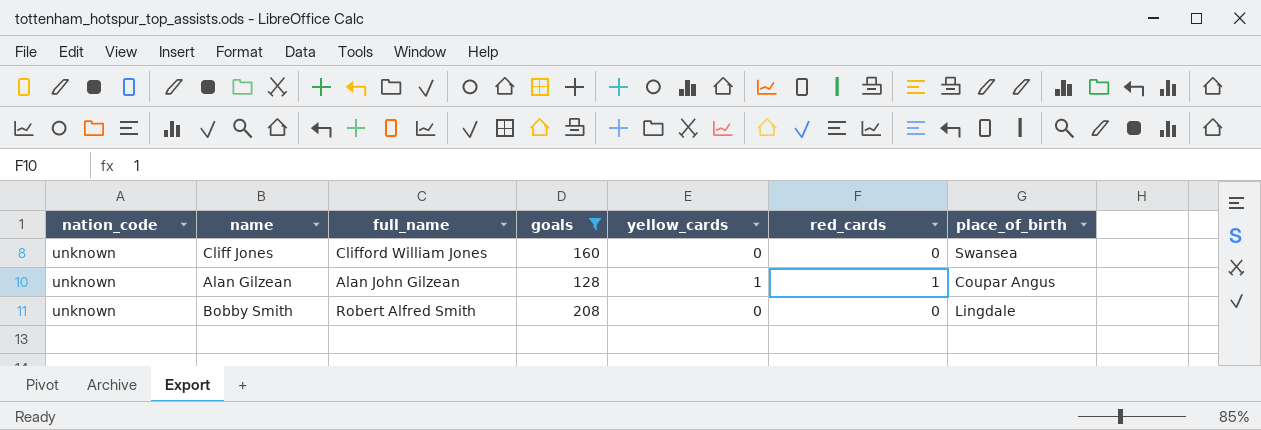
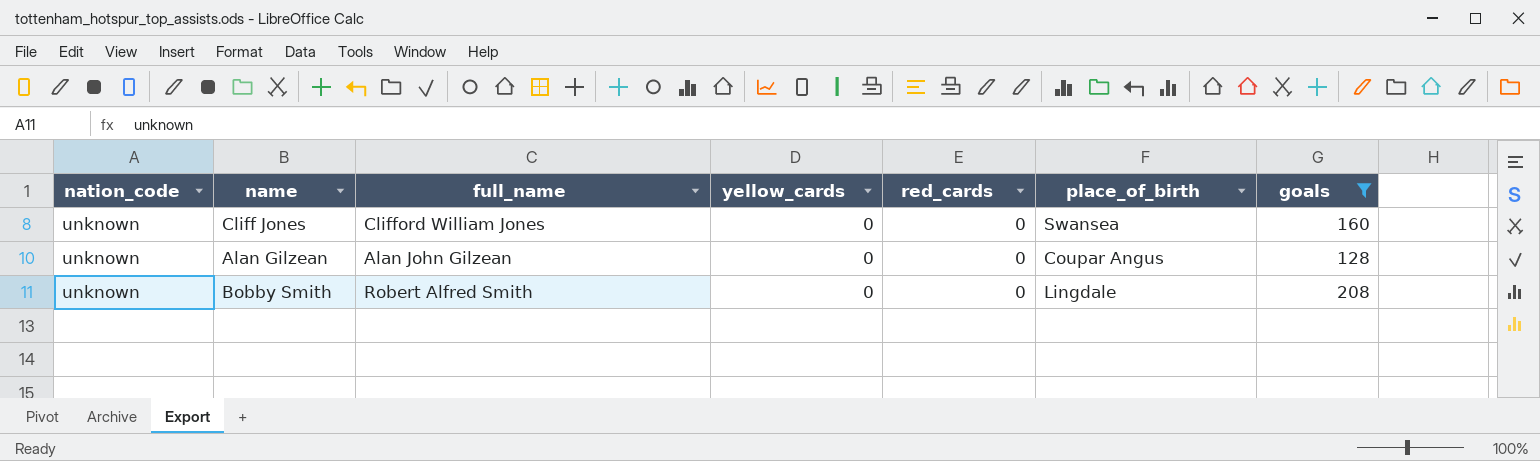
column goals | position: 4 -> 7
Alan Gilzean | yellow_cards: 1 -> 0
Alan Gilzean | red_cards: 1 -> 0

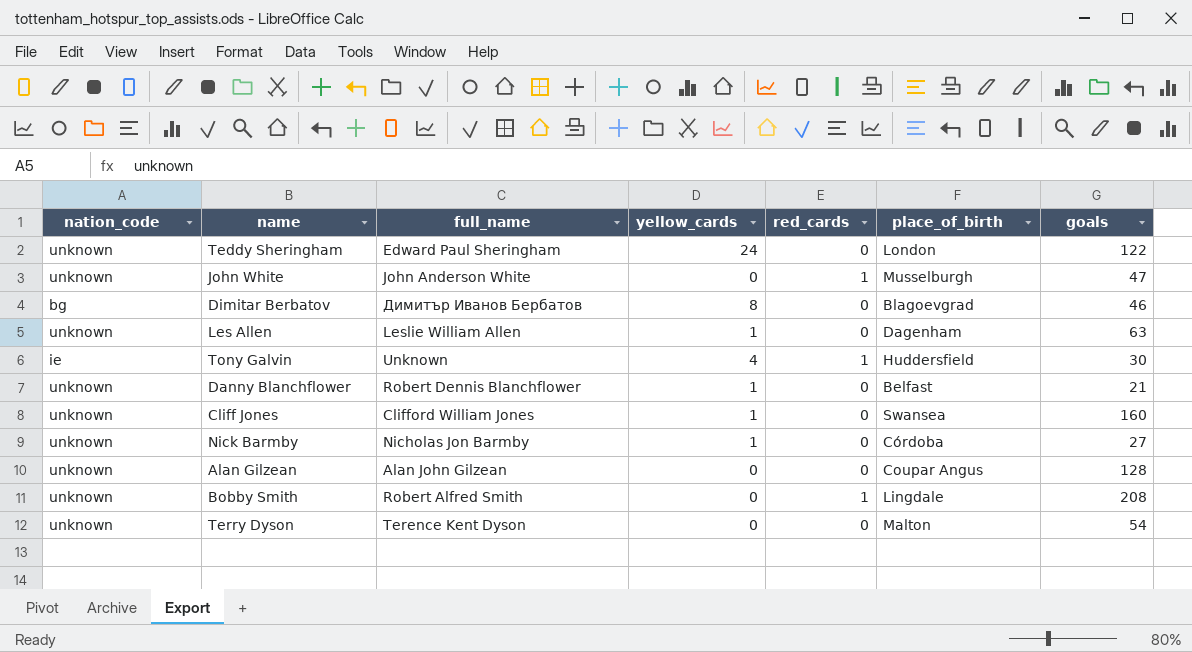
filter: goals >= 128 -> none
Cliff Jones | yellow_cards: 0 -> 1
Bobby Smith | red_cards: 0 -> 1

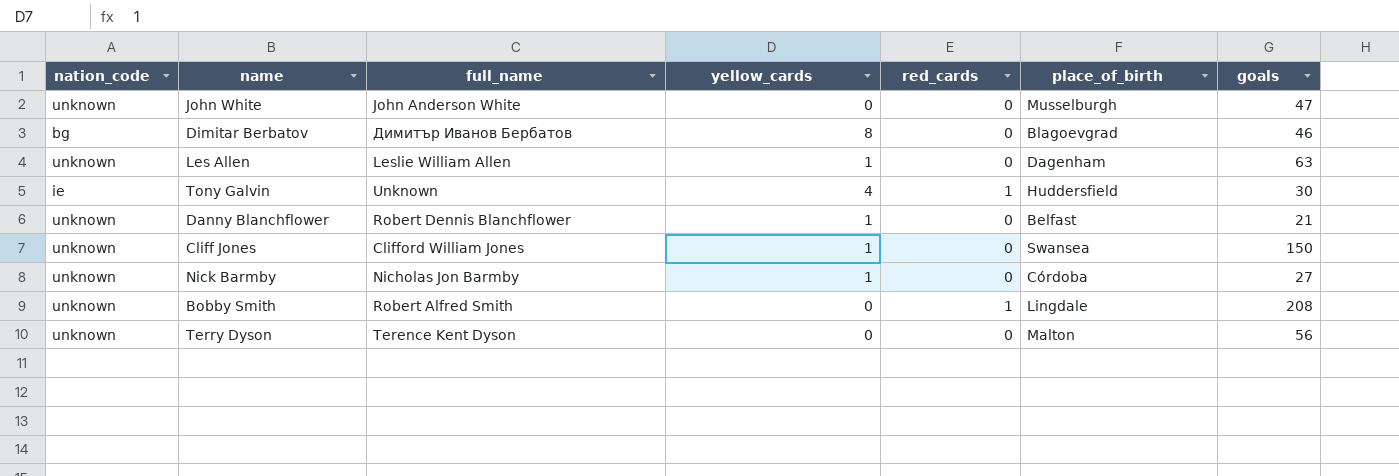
row Teddy Sheringham: unknown | Edward Paul Sheringham | 24 | 0 | London | 122 -> none
row Alan Gilzean: unknown | Alan John Gilzean | 0 | 0 | Coupar Angus | 128 -> none
John White | red_cards: 1 -> 0
Cliff Jones | goals: 160 -> 150
Terry Dyson | goals: 54 -> 56

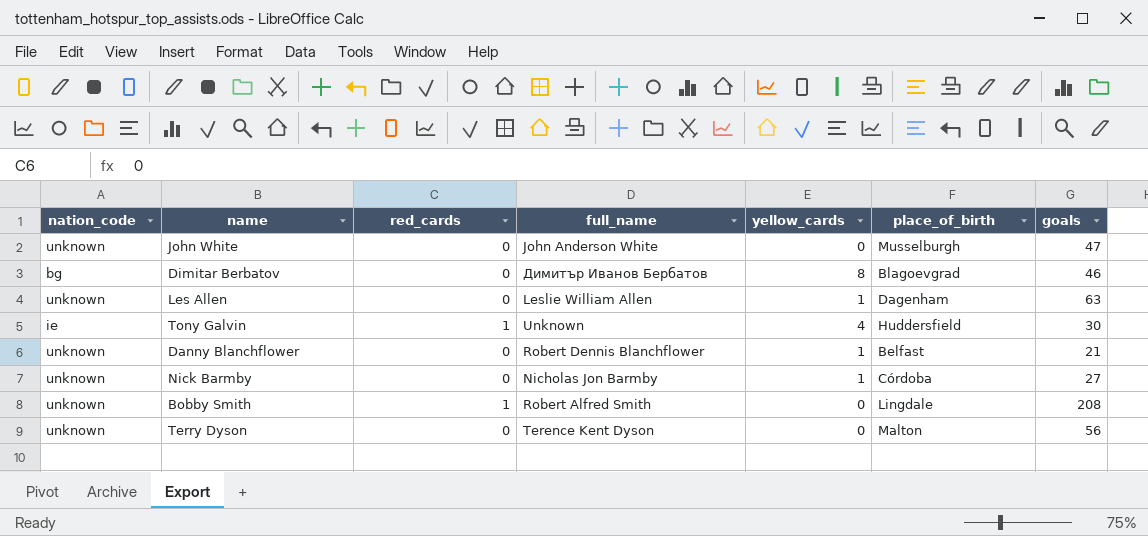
column red_cards | position: 5 -> 3
row Cliff Jones: unknown | Clifford William Jones | 1 | 0 | Swansea | 150 -> none

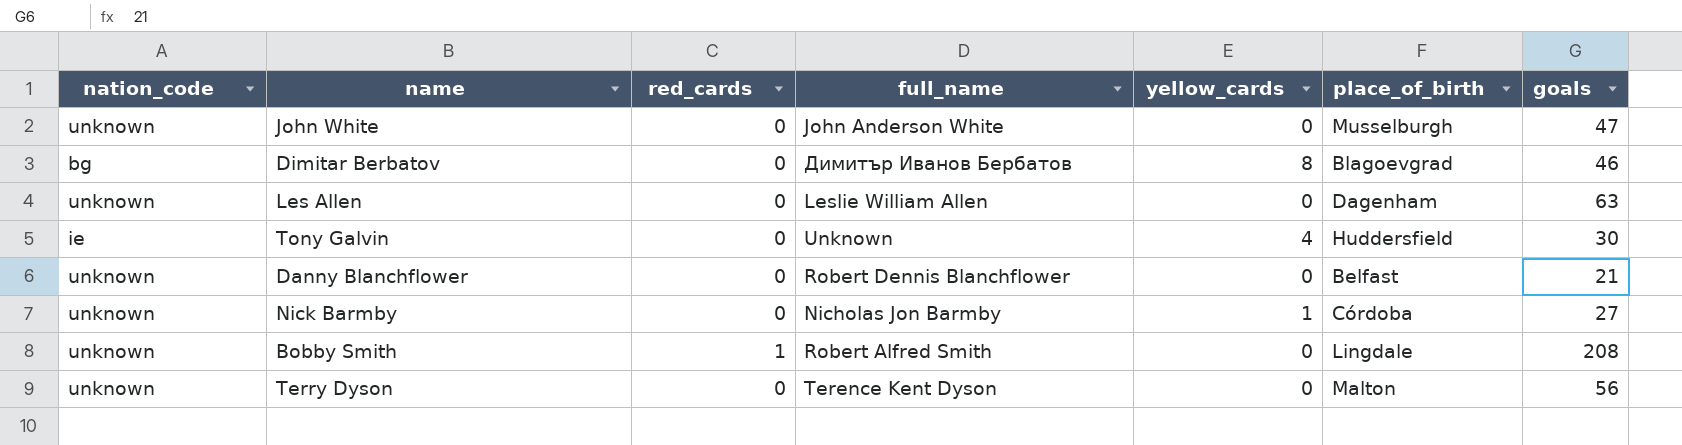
Les Allen | yellow_cards: 1 -> 0
Tony Galvin | red_cards: 1 -> 0
Danny Blanchflower | yellow_cards: 1 -> 0

